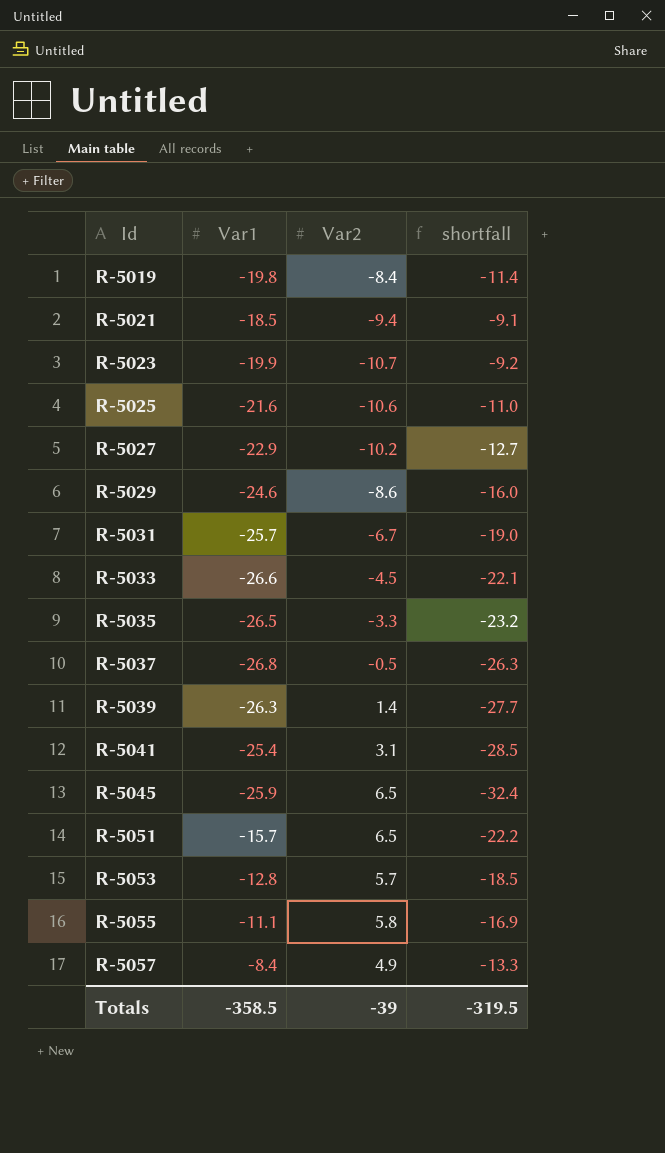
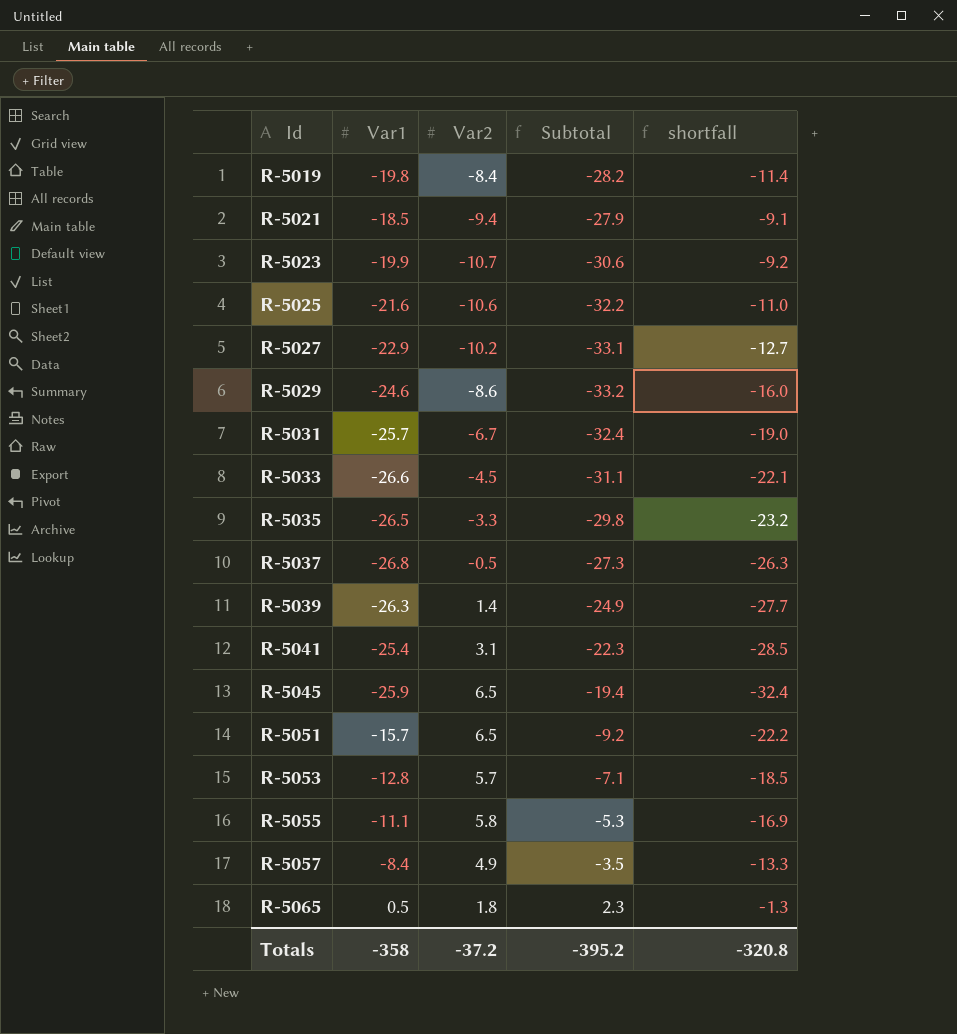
column Subtotal | formula: none -> [Var1] + [Var2]
row R-5065: none -> 0.5 | 1.8 | 2.3 | -1.3
Totals | Var1: -358.5 -> -358
Totals | Var2: -39 -> -37.2
Totals | shortfall: -319.5 -> -320.8

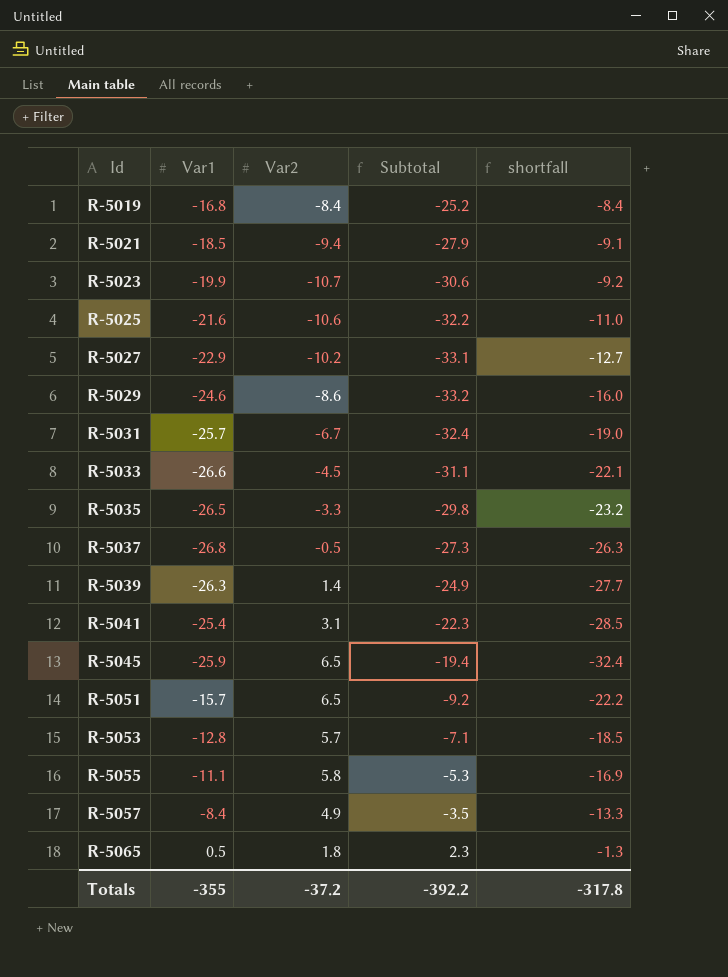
R-5019 | Var1: -19.8 -> -16.8
R-5019 | Subtotal: -28.2 -> -25.2
R-5019 | shortfall: -11.4 -> -8.4
Totals | Var1: -358 -> -355
Totals | Subtotal: -395.2 -> -392.2
Totals | shortfall: -320.8 -> -317.8

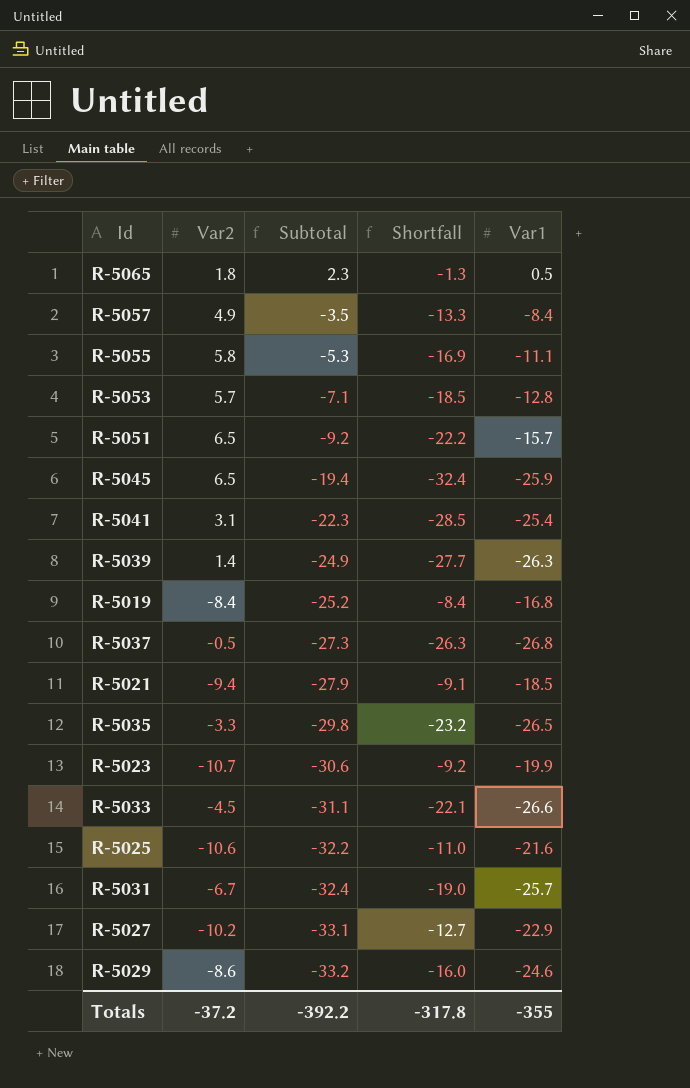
row order: Id ascending -> Subtotal descending
column name: shortfall -> Shortfall
column Var1 | position: 2 -> 5

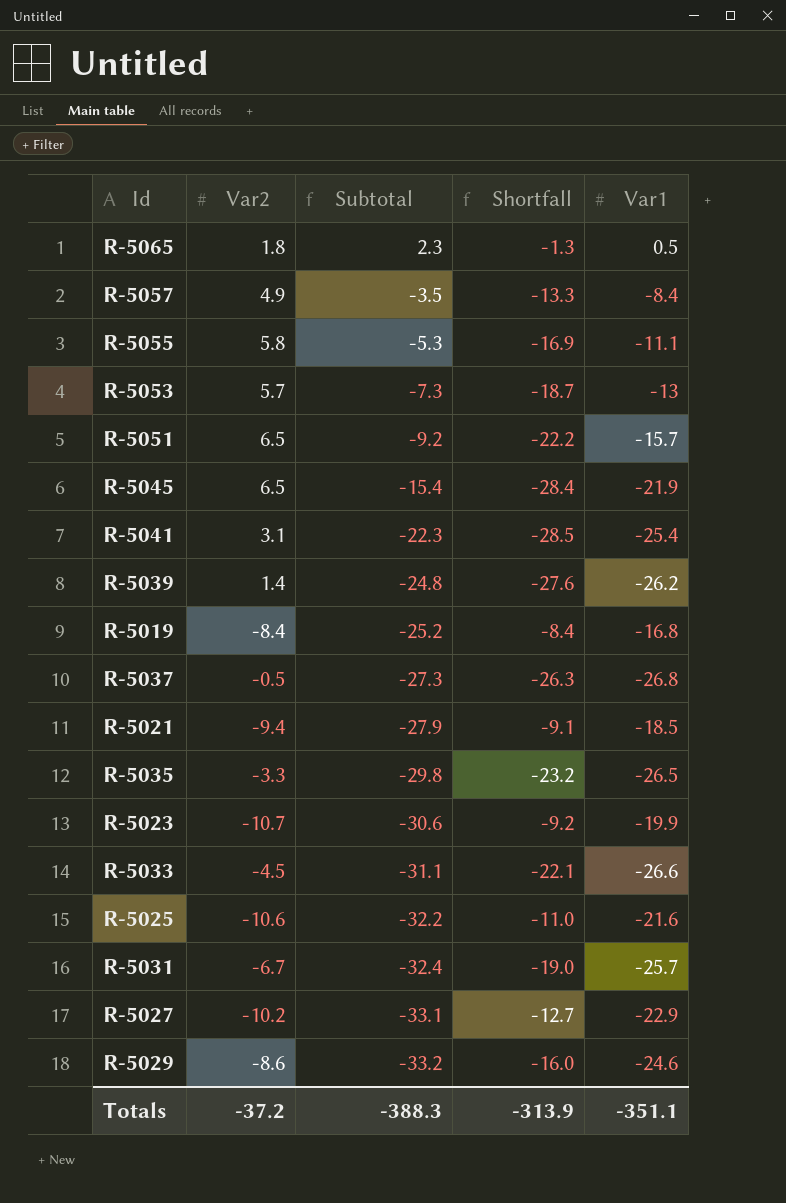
R-5053 | Subtotal: -7.1 -> -7.3
R-5053 | Shortfall: -18.5 -> -18.7
R-5053 | Var1: -12.8 -> -13
R-5045 | Subtotal: -19.4 -> -15.4
R-5045 | Shortfall: -32.4 -> -28.4
R-5045 | Var1: -25.9 -> -21.9
R-5039 | Subtotal: -24.9 -> -24.8
R-5039 | Shortfall: -27.7 -> -27.6
R-5039 | Var1: -26.3 -> -26.2
Totals | Subtotal: -392.2 -> -388.3
Totals | Shortfall: -317.8 -> -313.9
Totals | Var1: -355 -> -351.1

